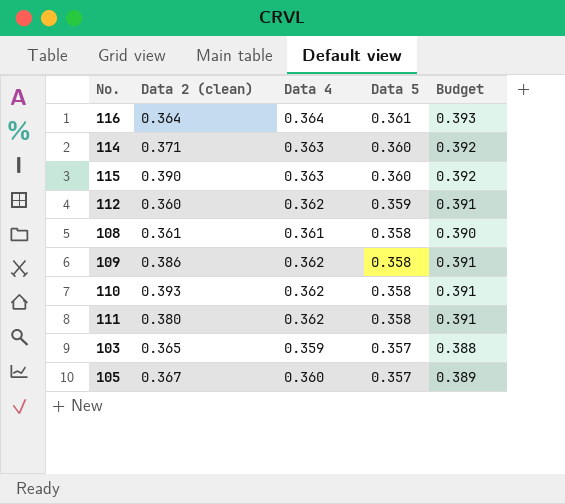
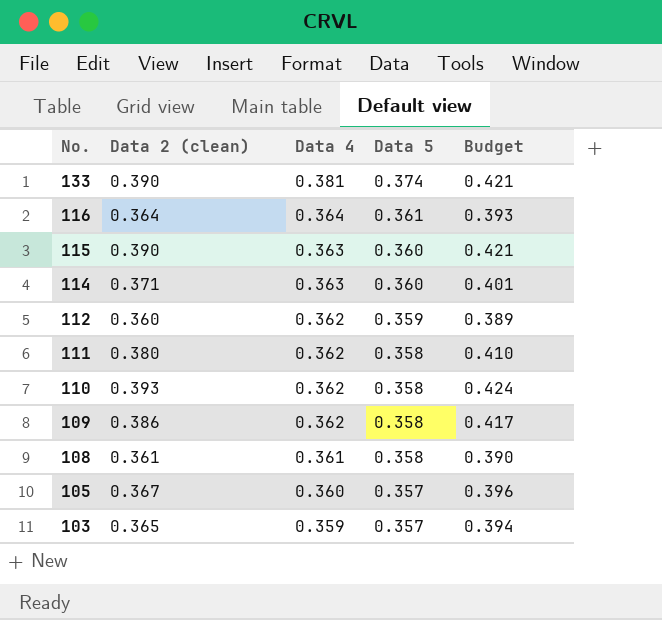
row order: Data 5 descending -> No. descending
column Budget | formula: [Data 4] * 1.08 -> [Data 2 (clean)] * 1.08
row 133: none -> 0.390 | 0.381 | 0.374 | 0.421

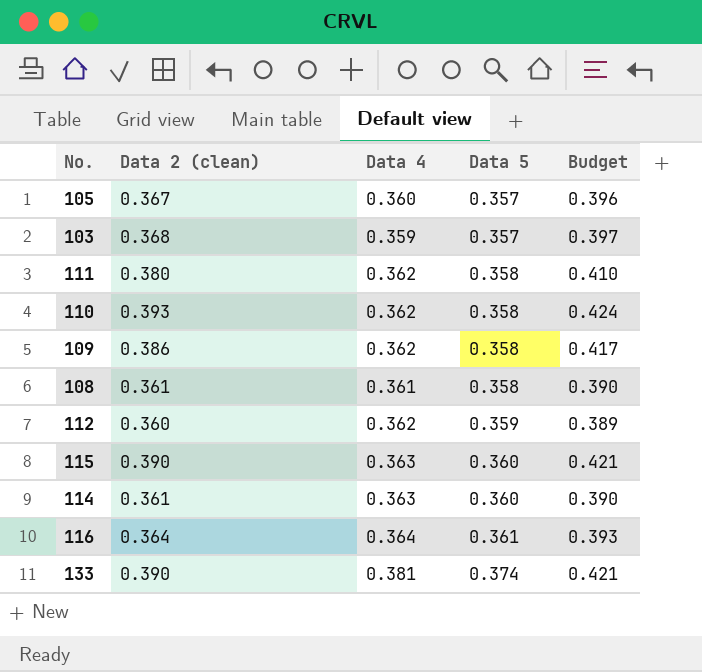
row order: No. descending -> Data 5 ascending
103 | Data 2 (clean): 0.365 -> 0.368
103 | Budget: 0.394 -> 0.397
114 | Data 2 (clean): 0.371 -> 0.361
114 | Budget: 0.401 -> 0.390

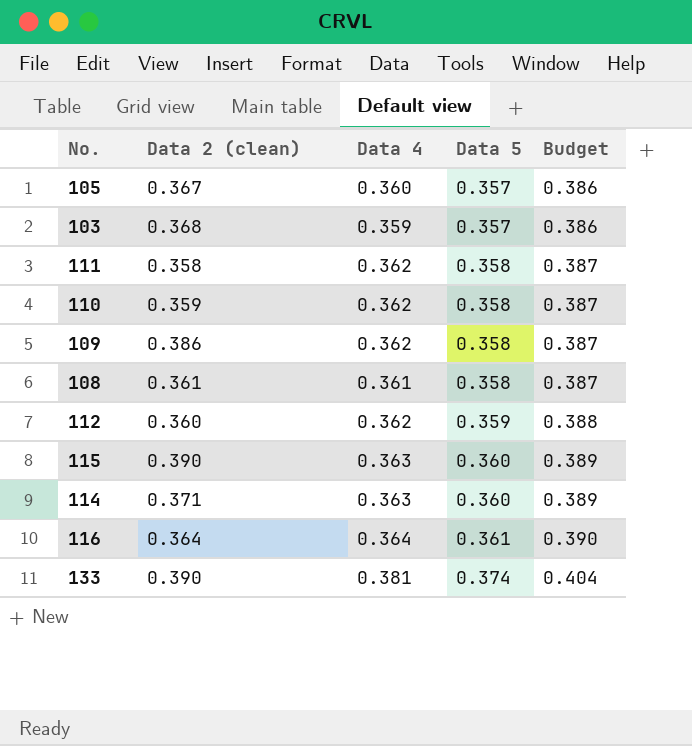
column Budget | formula: [Data 2 (clean)] * 1.08 -> [Data 5] * 1.08
111 | Data 2 (clean): 0.380 -> 0.358
110 | Data 2 (clean): 0.393 -> 0.359
114 | Data 2 (clean): 0.361 -> 0.371

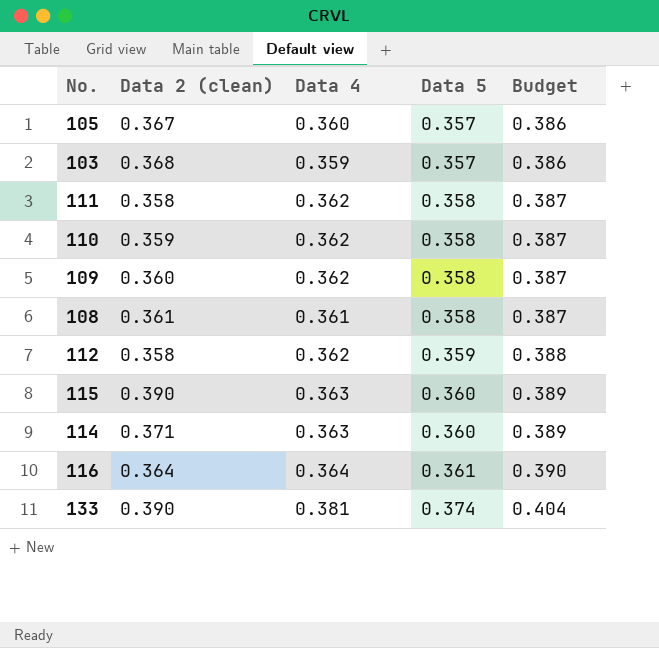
109 | Data 2 (clean): 0.386 -> 0.360
112 | Data 2 (clean): 0.360 -> 0.358

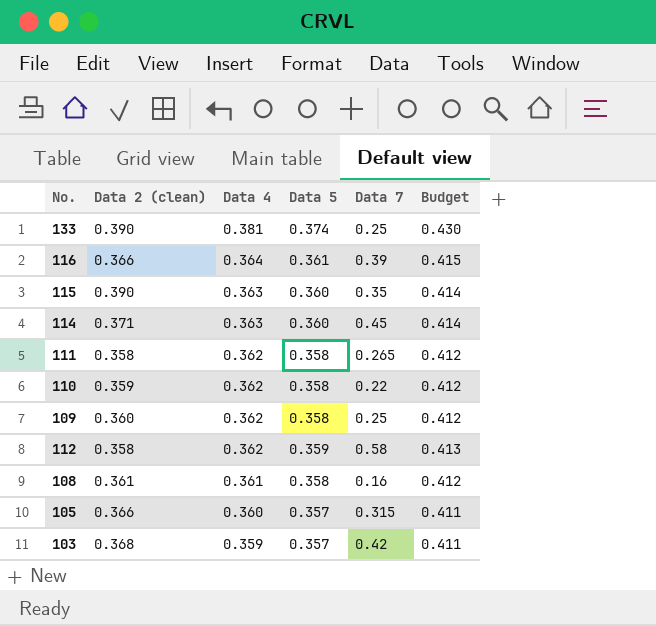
row order: Data 5 ascending -> Data 4 descending
column Data 7 | position: none -> 5
column Budget | formula: [Data 5] * 1.08 -> [Data 5] * 1.15
116 | Data 2 (clean): 0.364 -> 0.366
105 | Data 2 (clean): 0.367 -> 0.366

